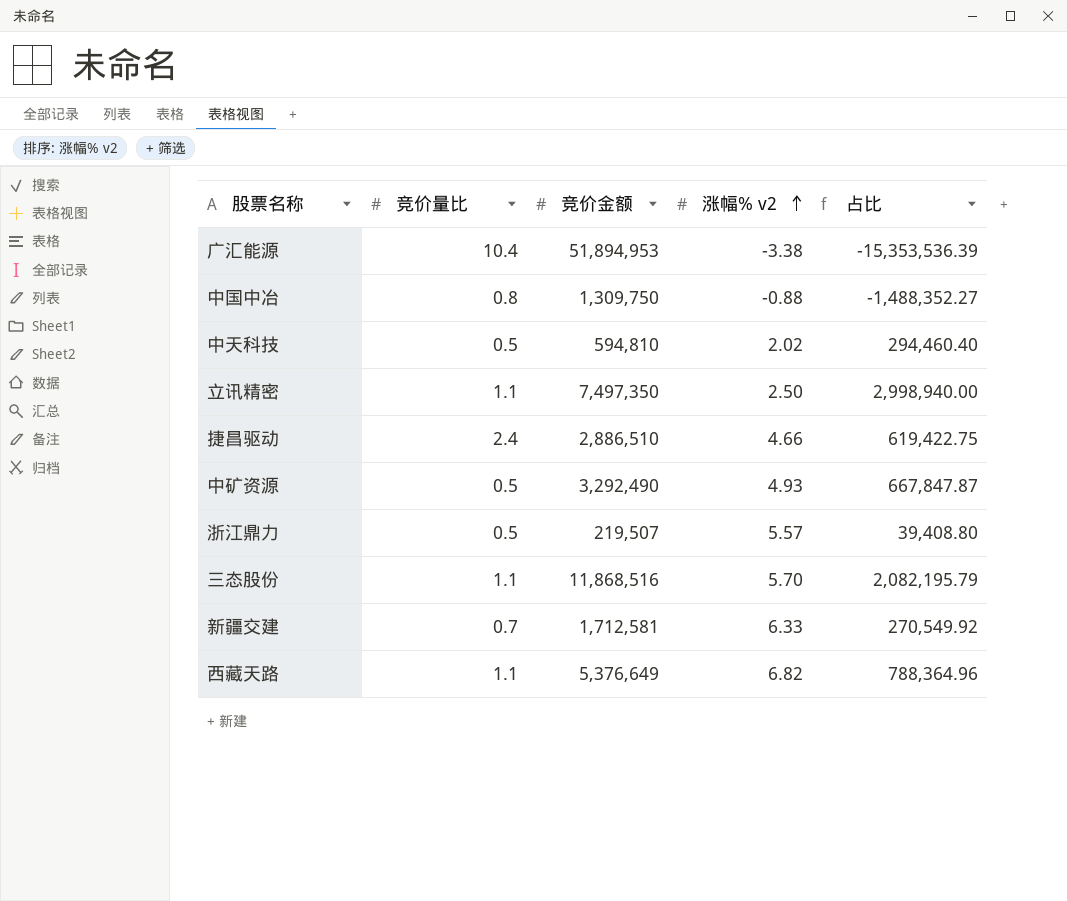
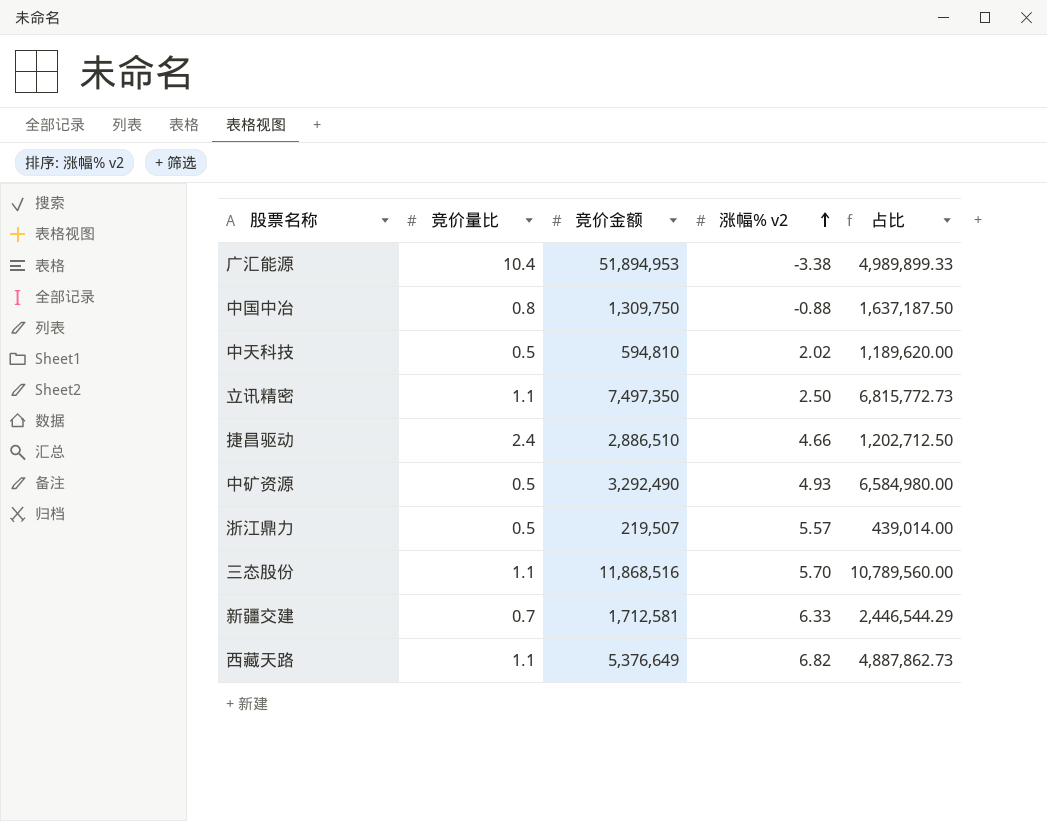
column 占比 | formula: [竞价金额] / [涨幅% v2] -> [竞价金额] / [竞价量比]

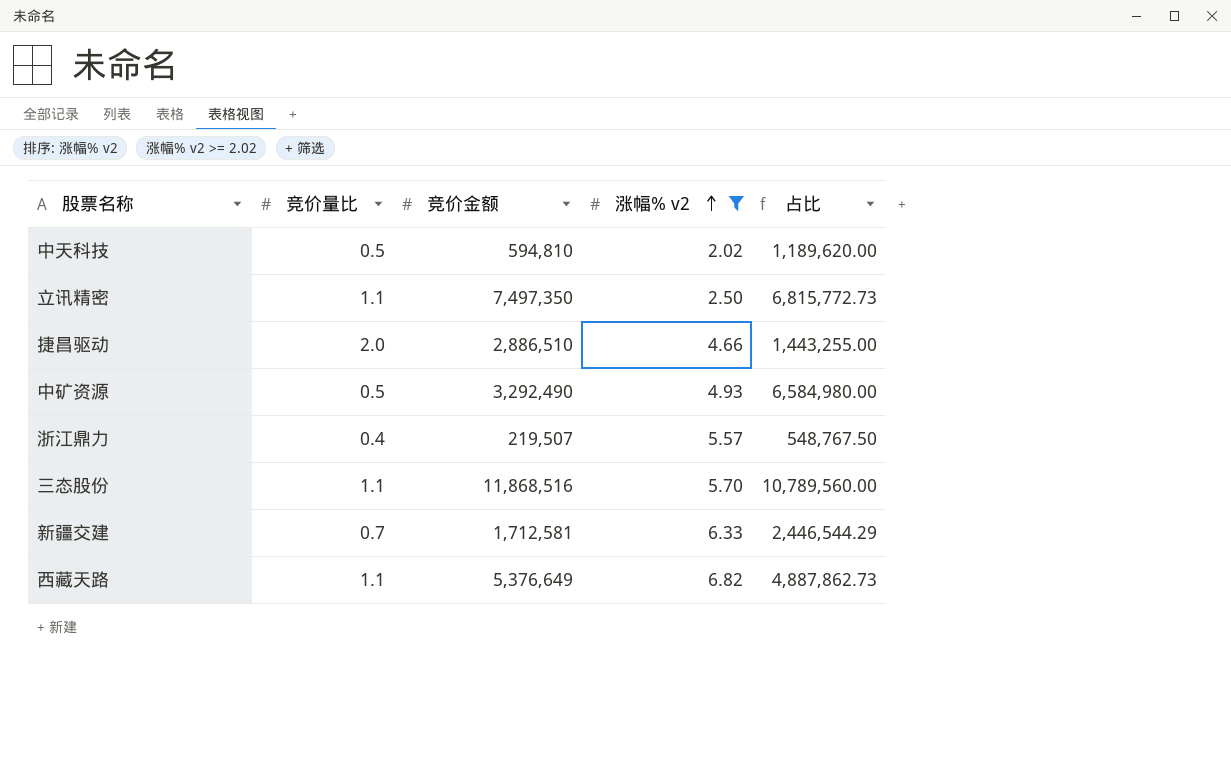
filter: none -> 涨幅% v2 >= 2.02
捷昌驱动 | 竞价量比: 2.4 -> 2.0
捷昌驱动 | 占比: 1,202,712.50 -> 1,443,255.00
浙江鼎力 | 竞价量比: 0.5 -> 0.4
浙江鼎力 | 占比: 439,014.00 -> 548,767.50

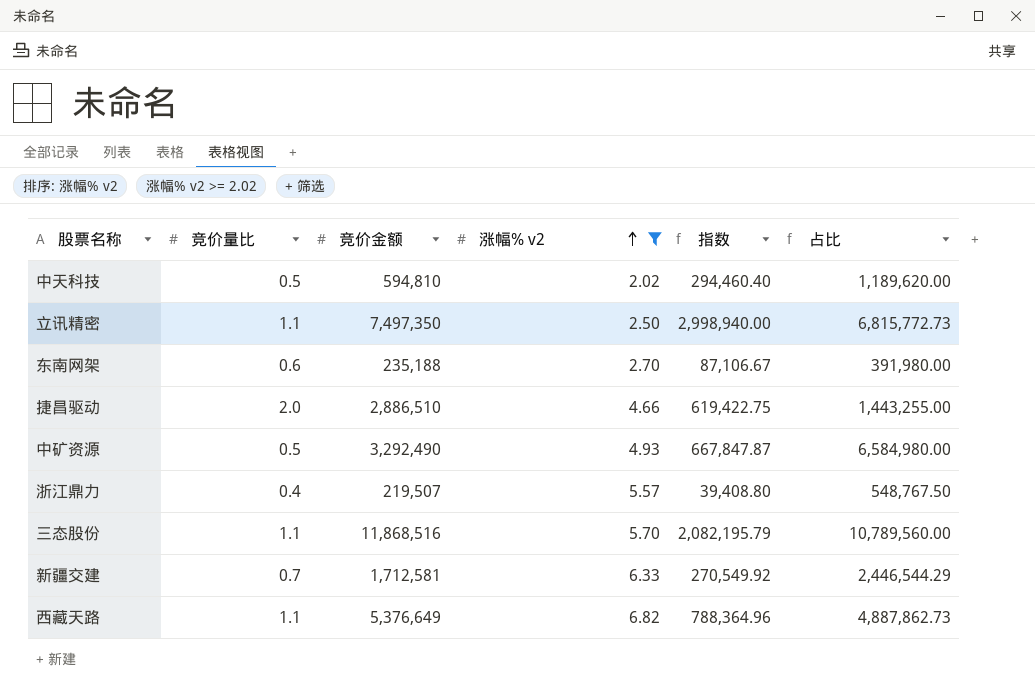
column 指数 | formula: none -> [竞价金额] / [涨幅% v2]
row 东南网架: none -> 0.6 | 235,188 | 2.70 | 87,106.67 | 391,980.00

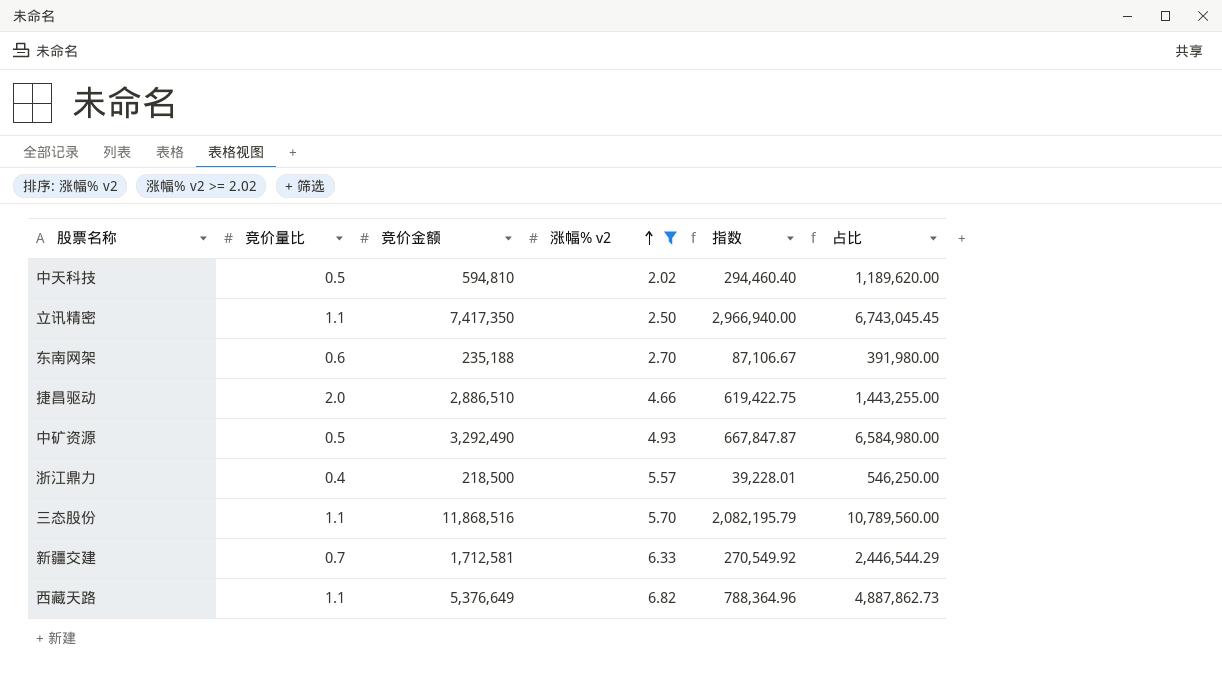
立讯精密 | 竞价金额: 7,497,350 -> 7,417,350
立讯精密 | 指数: 2,998,940.00 -> 2,966,940.00
立讯精密 | 占比: 6,815,772.73 -> 6,743,045.45
浙江鼎力 | 竞价金额: 219,507 -> 218,500
浙江鼎力 | 指数: 39,408.80 -> 39,228.01
浙江鼎力 | 占比: 548,767.50 -> 546,250.00

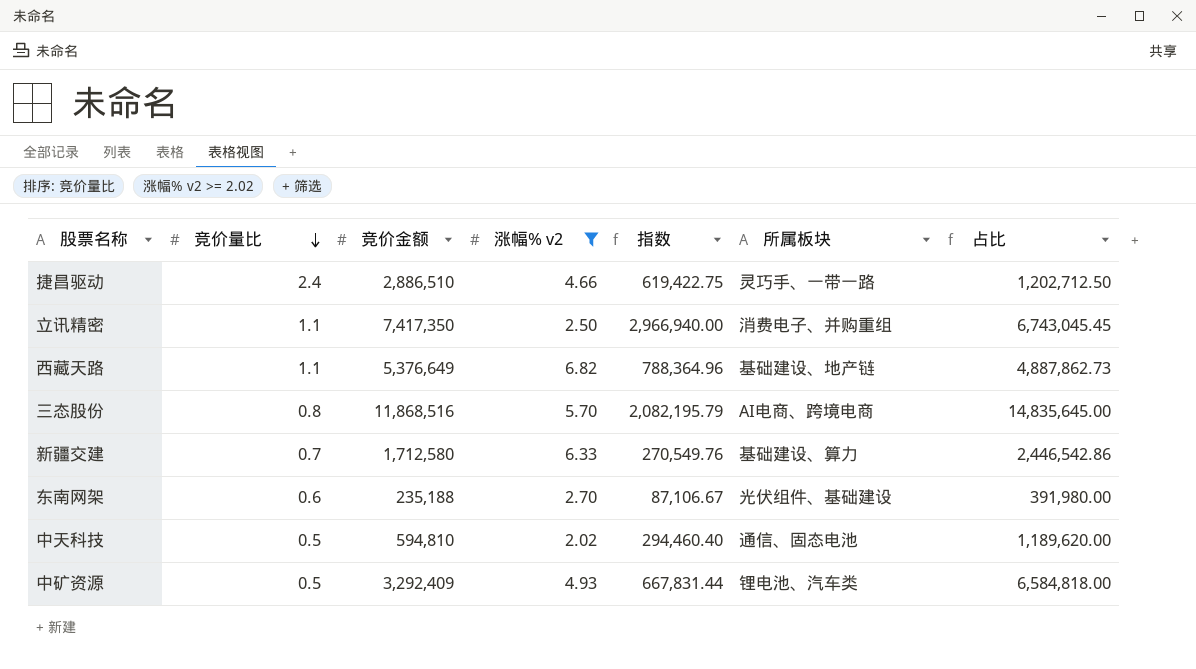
row order: 涨幅% v2 ascending -> 竞价量比 descending
column 所属板块 | position: none -> 6
row 浙江鼎力: 0.4 | 218,500 | 5.57 | 39,228.01 | 546,250.00 -> none
捷昌驱动 | 竞价量比: 2.0 -> 2.4
捷昌驱动 | 占比: 1,443,255.00 -> 1,202,712.50
三态股份 | 竞价量比: 1.1 -> 0.8
三态股份 | 占比: 10,789,560.00 -> 14,835,645.00
新疆交建 | 竞价金额: 1,712,581 -> 1,712,580
新疆交建 | 指数: 270,549.92 -> 270,549.76
新疆交建 | 占比: 2,446,544.29 -> 2,446,542.86
中矿资源 | 竞价金额: 3,292,490 -> 3,292,409
中矿资源 | 指数: 667,847.87 -> 667,831.44
中矿资源 | 占比: 6,584,980.00 -> 6,584,818.00

